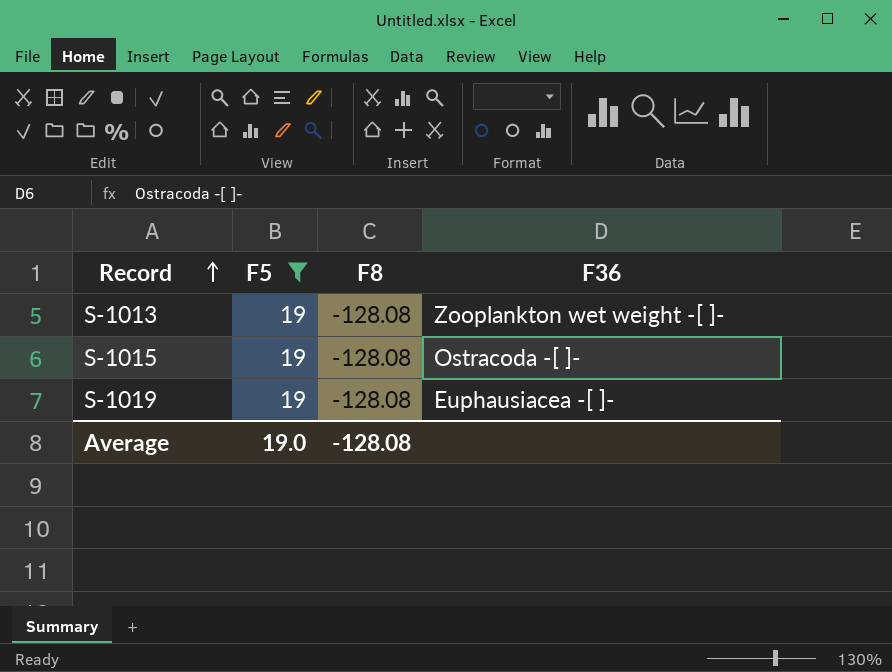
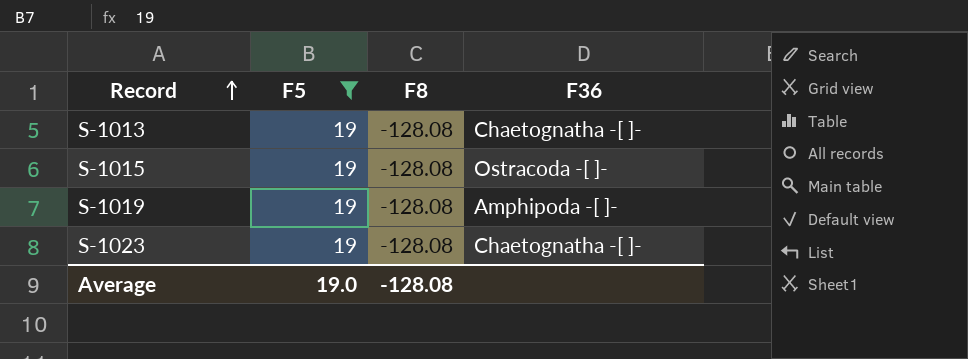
S-1013 | F36: Zooplankton wet weight -[ ]- -> Chaetognatha -[ ]-
S-1019 | F36: Euphausiacea -[ ]- -> Amphipoda -[ ]-
row S-1023: none -> 19 | -128.08 | Chaetognatha -[ ]-

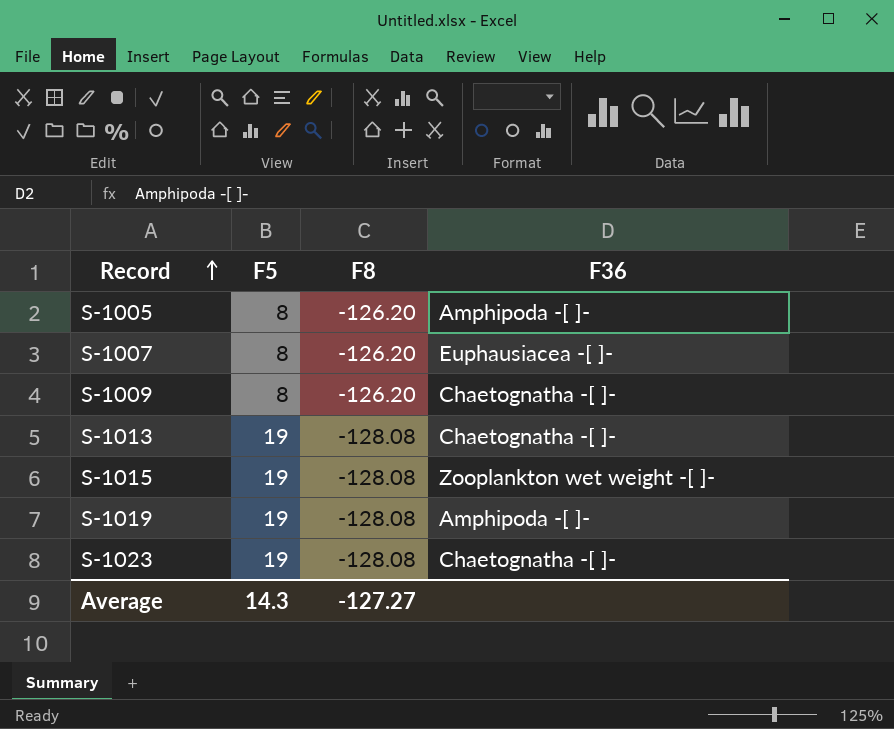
filter: F5 = 19 -> none
S-1015 | F36: Ostracoda -[ ]- -> Zooplankton wet weight -[ ]-
Average | F5: 19.0 -> 14.3
Average | F8: -128.08 -> -127.27

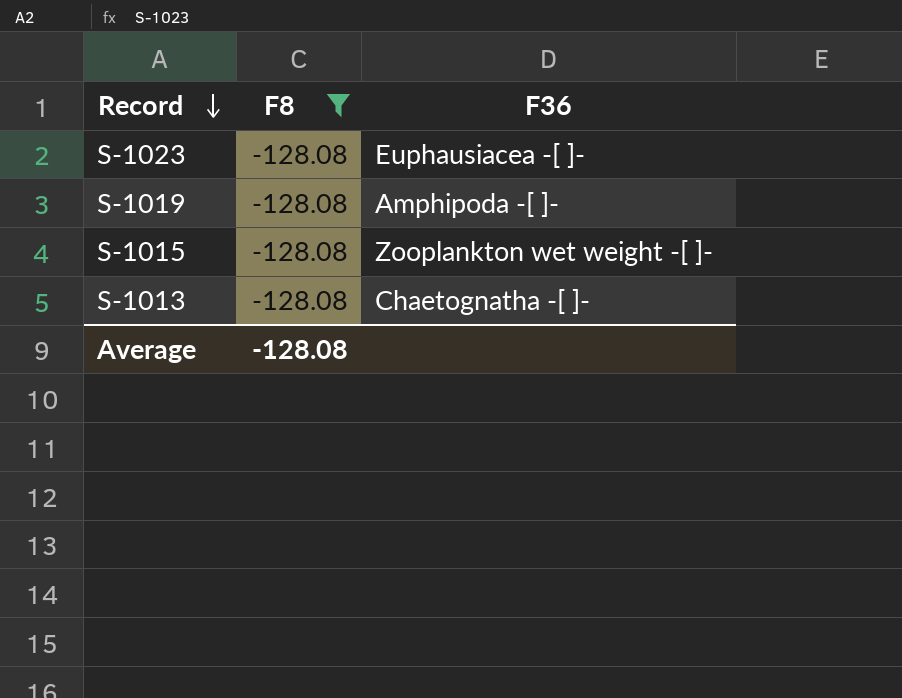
filter: none -> F8 = -128.08
row order: Record ascending -> Record descending
column F5 | position: 2 -> none
S-1023 | F36: Chaetognatha -[ ]- -> Euphausiacea -[ ]-
Average | F8: -127.27 -> -128.08

